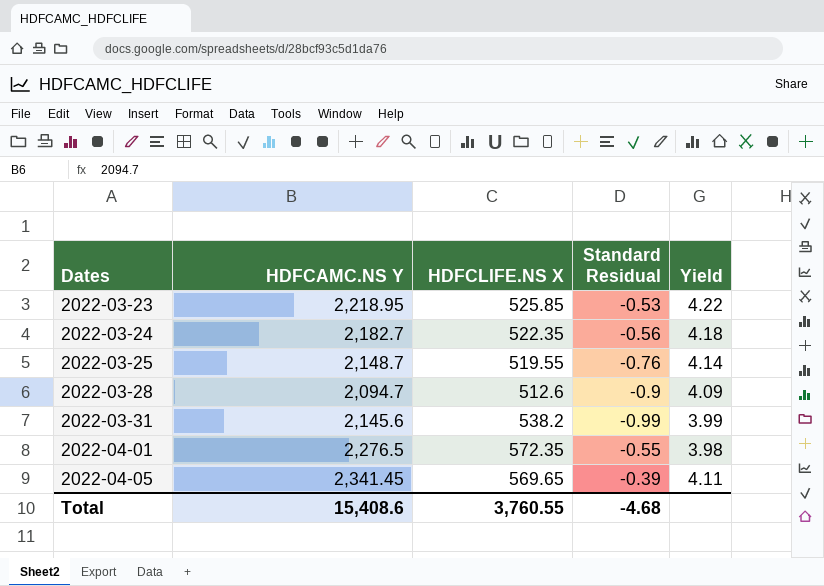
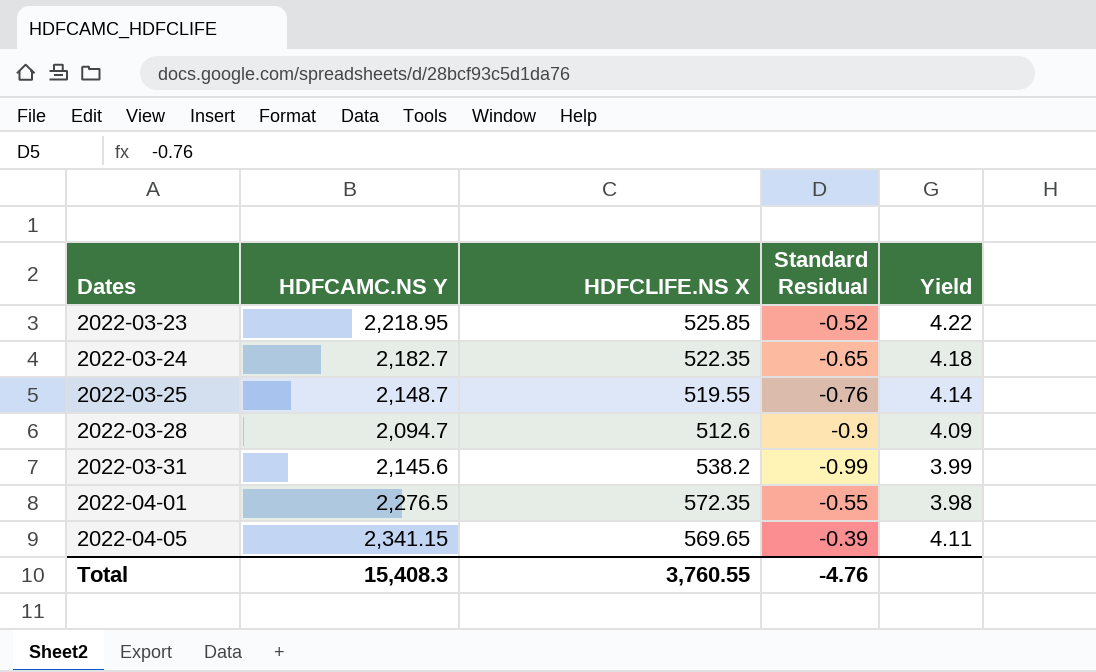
2022-03-23 | Standard Residual: -0.53 -> -0.52
2022-03-24 | Standard Residual: -0.56 -> -0.65
2022-04-05 | HDFCAMC.NS Y: 2,341.45 -> 2,341.15
Total | HDFCAMC.NS Y: 15,408.6 -> 15,408.3
Total | Standard Residual: -4.68 -> -4.76

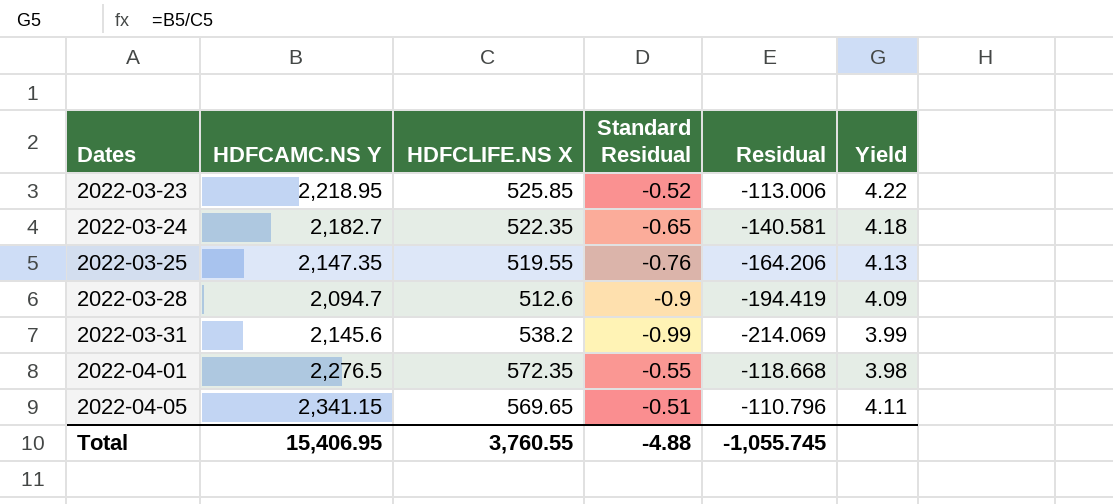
column Residual | position: none -> 5
2022-03-25 | HDFCAMC.NS Y: 2,148.7 -> 2,147.35
2022-03-25 | Yield: 4.14 -> 4.13
2022-04-05 | Standard Residual: -0.39 -> -0.51
Total | HDFCAMC.NS Y: 15,408.3 -> 15,406.95
Total | Standard Residual: -4.76 -> -4.88

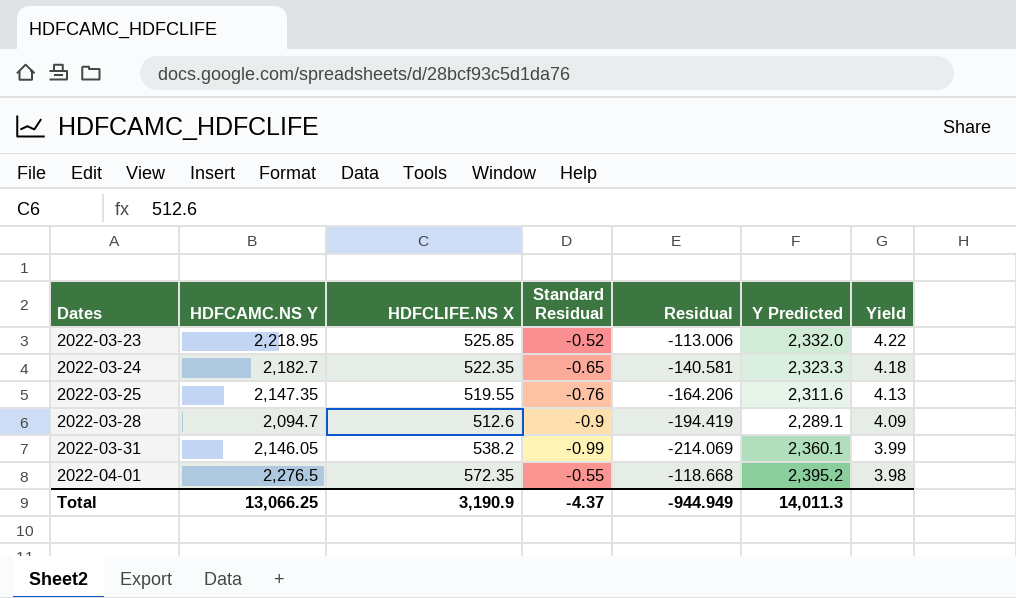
column Y Predicted | formula: none -> [HDFCAMC.NS Y] - [Residual]
row 2022-04-05: 2,341.15 | 569.65 | -0.51 | -110.796 | 4.11 -> none
2022-03-31 | HDFCAMC.NS Y: 2,145.6 -> 2,146.05
Total | HDFCAMC.NS Y: 15,406.95 -> 13,066.25
Total | HDFCLIFE.NS X: 3,760.55 -> 3,190.9
Total | Standard Residual: -4.88 -> -4.37
Total | Residual: -1,055.745 -> -944.949

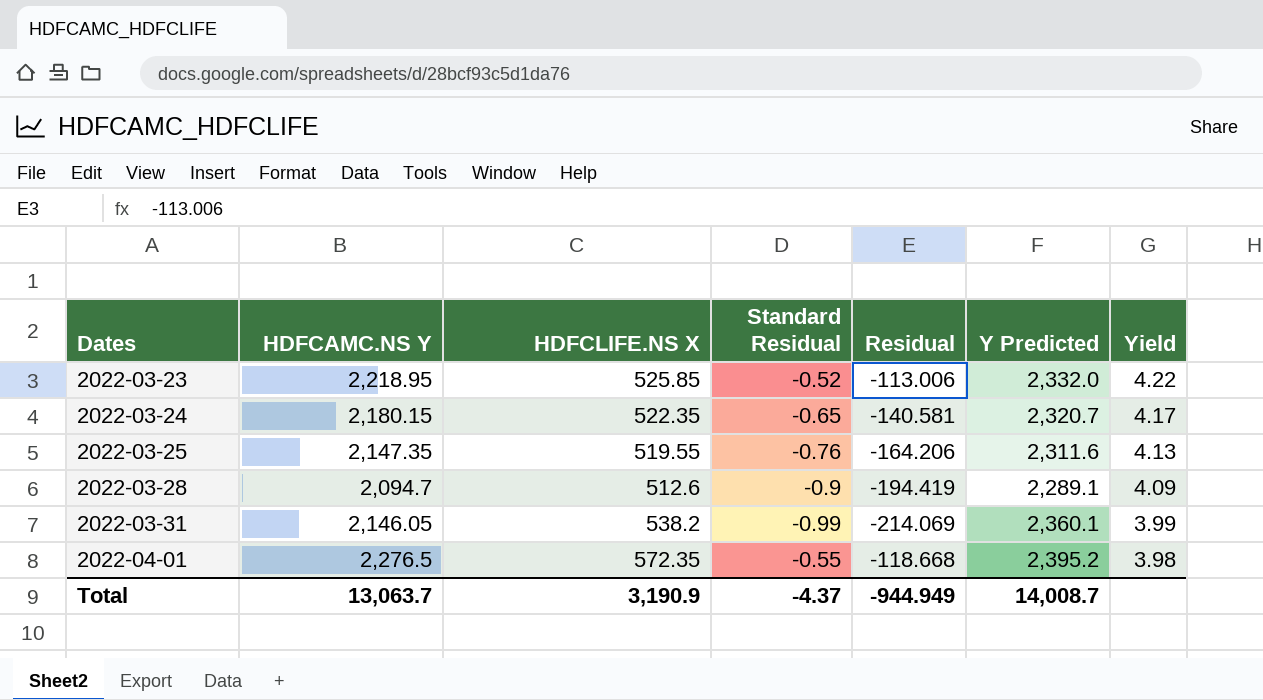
2022-03-24 | HDFCAMC.NS Y: 2,182.7 -> 2,180.15
2022-03-24 | Y Predicted: 2,323.3 -> 2,320.7
2022-03-24 | Yield: 4.18 -> 4.17
Total | HDFCAMC.NS Y: 13,066.25 -> 13,063.7
Total | Y Predicted: 14,011.3 -> 14,008.7

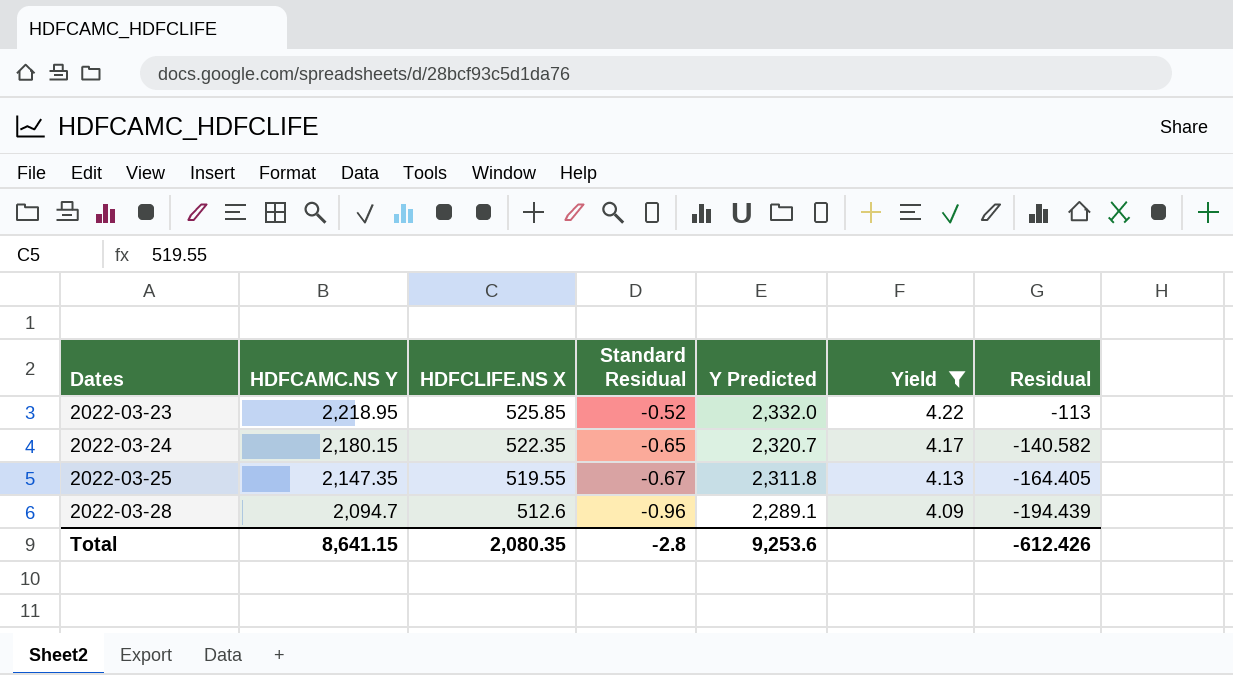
filter: none -> Yield >= 4.09
column Residual | position: 5 -> 7
2022-03-23 | Residual: -113.006 -> -113
2022-03-24 | Residual: -140.581 -> -140.582
2022-03-25 | Standard Residual: -0.76 -> -0.67
2022-03-25 | Y Predicted: 2,311.6 -> 2,311.8
2022-03-25 | Residual: -164.206 -> -164.405
2022-03-28 | Standard Residual: -0.9 -> -0.96
2022-03-28 | Residual: -194.419 -> -194.439
Total | HDFCAMC.NS Y: 13,063.7 -> 8,641.15
Total | HDFCLIFE.NS X: 3,190.9 -> 2,080.35
Total | Standard Residual: -4.37 -> -2.8
Total | Y Predicted: 14,008.7 -> 9,253.6
Total | Residual: -944.949 -> -612.426

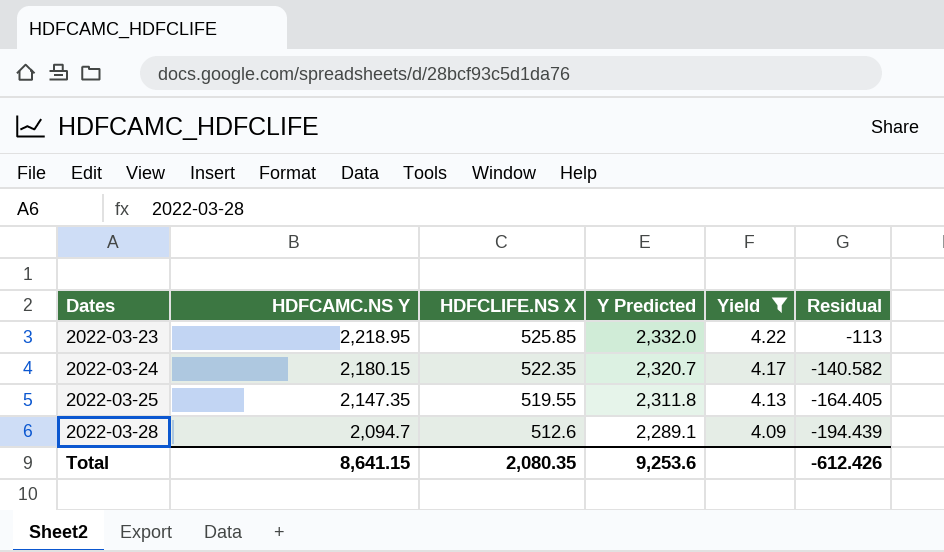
column Standard Residual | position: 4 -> none

